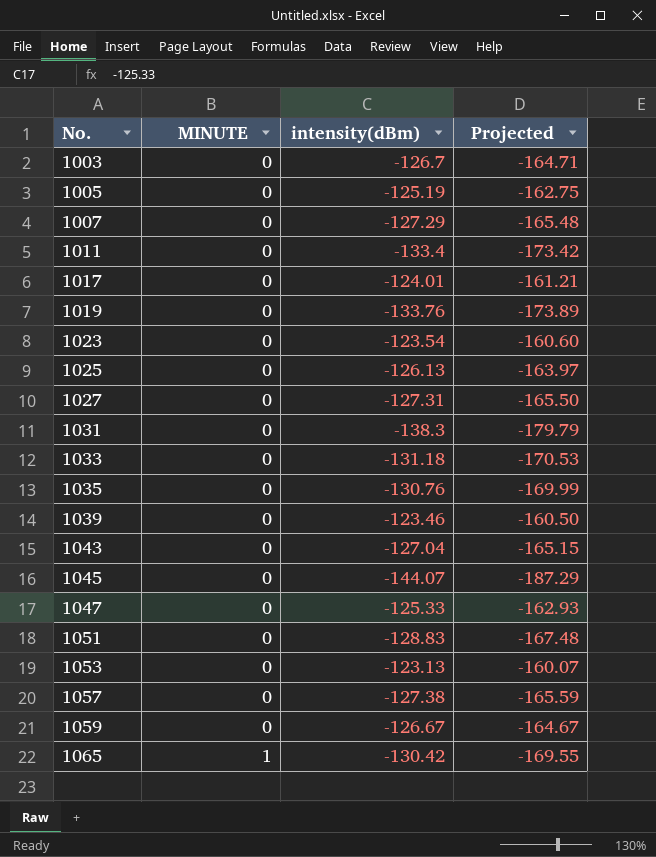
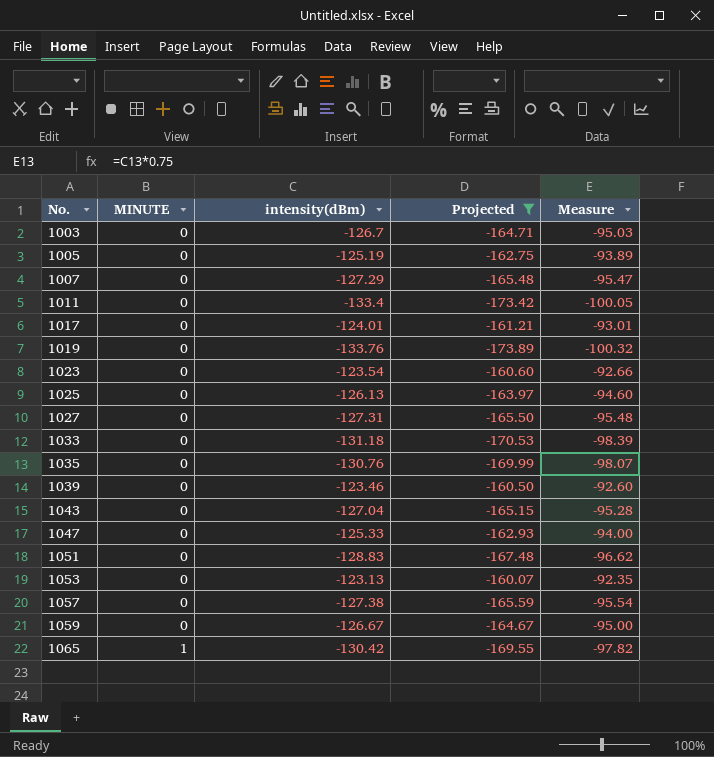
filter: none -> Projected >= -173.89
column Measure | formula: none -> [intensity(dBm)] * 0.75

